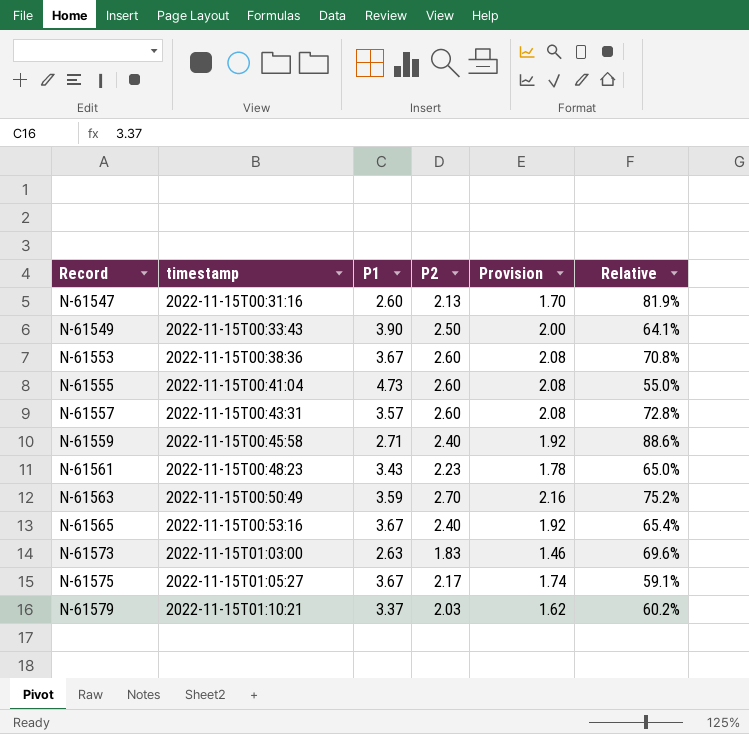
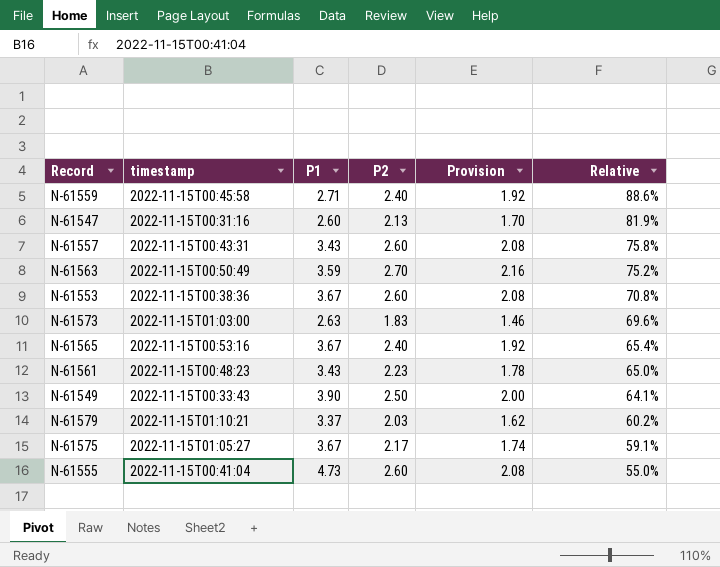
row order: Record ascending -> Relative descending
N-61557 | P1: 3.57 -> 3.43
N-61557 | Relative: 72.8% -> 75.8%

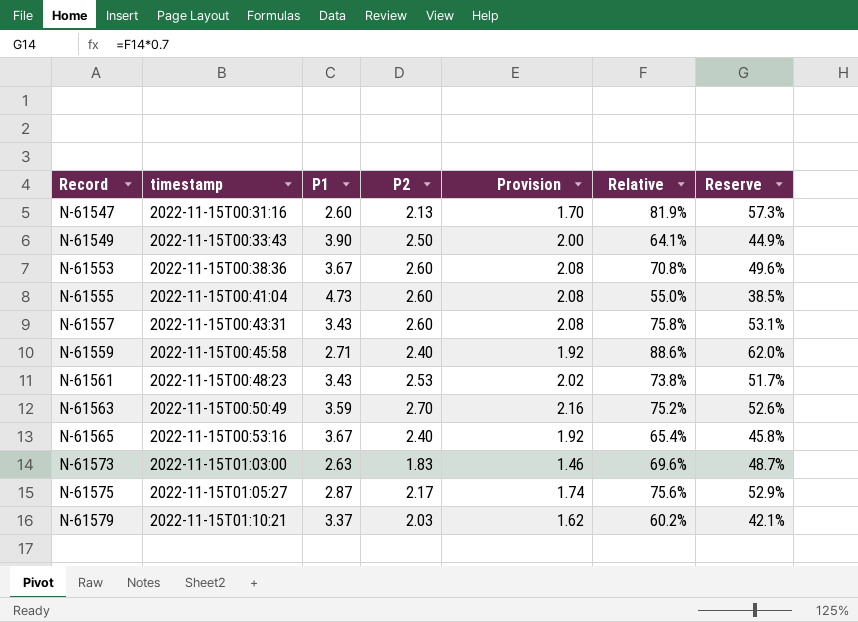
row order: Relative descending -> Record ascending
column Reserve | formula: none -> [Relative] * 0.7
N-61561 | P2: 2.23 -> 2.53
N-61561 | Provision: 1.78 -> 2.02
N-61561 | Relative: 65.0% -> 73.8%
N-61575 | P1: 3.67 -> 2.87
N-61575 | Relative: 59.1% -> 75.6%

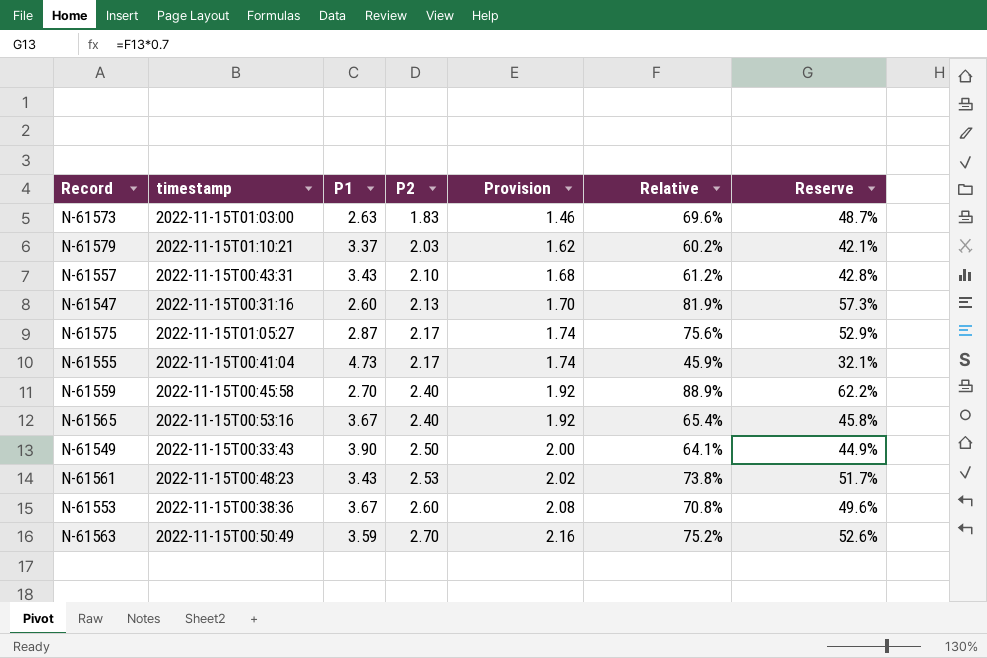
row order: Record ascending -> P2 ascending
N-61557 | P2: 2.60 -> 2.10
N-61557 | Provision: 2.08 -> 1.68
N-61557 | Relative: 75.8% -> 61.2%
N-61557 | Reserve: 53.1% -> 42.8%
N-61555 | P2: 2.60 -> 2.17
N-61555 | Provision: 2.08 -> 1.74
N-61555 | Relative: 55.0% -> 45.9%
N-61555 | Reserve: 38.5% -> 32.1%
N-61559 | P1: 2.71 -> 2.70
N-61559 | Relative: 88.6% -> 88.9%
N-61559 | Reserve: 62.0% -> 62.2%

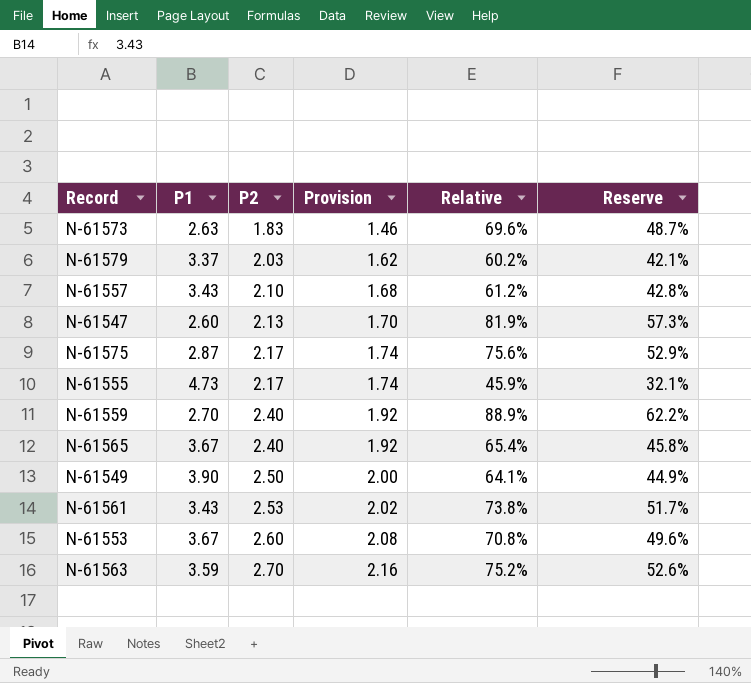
column timestamp | position: 2 -> none

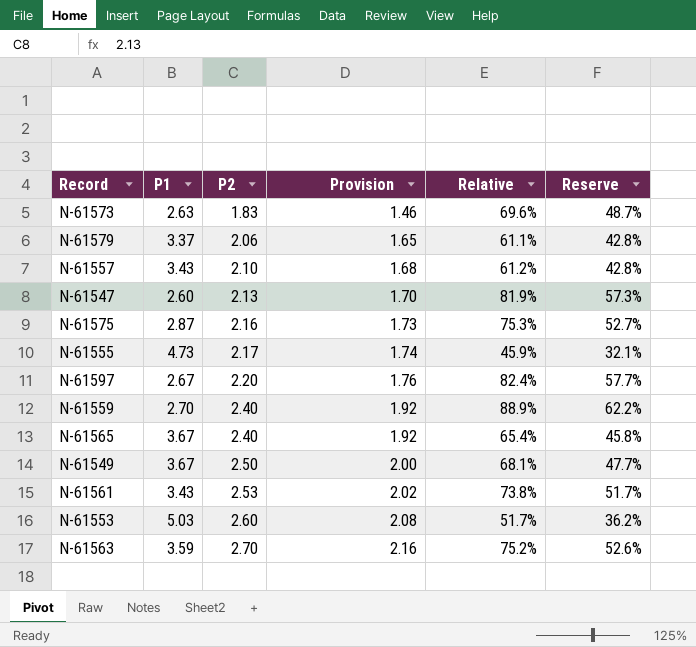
N-61579 | P2: 2.03 -> 2.06
N-61579 | Provision: 1.62 -> 1.65
N-61579 | Relative: 60.2% -> 61.1%
N-61579 | Reserve: 42.1% -> 42.8%
N-61575 | P2: 2.17 -> 2.16
N-61575 | Provision: 1.74 -> 1.73
N-61575 | Relative: 75.6% -> 75.3%
N-61575 | Reserve: 52.9% -> 52.7%
row N-61597: none -> 2.67 | 2.20 | 1.76 | 82.4% | 57.7%
N-61549 | P1: 3.90 -> 3.67
N-61549 | Relative: 64.1% -> 68.1%
N-61549 | Reserve: 44.9% -> 47.7%
N-61553 | P1: 3.67 -> 5.03
N-61553 | Relative: 70.8% -> 51.7%
N-61553 | Reserve: 49.6% -> 36.2%

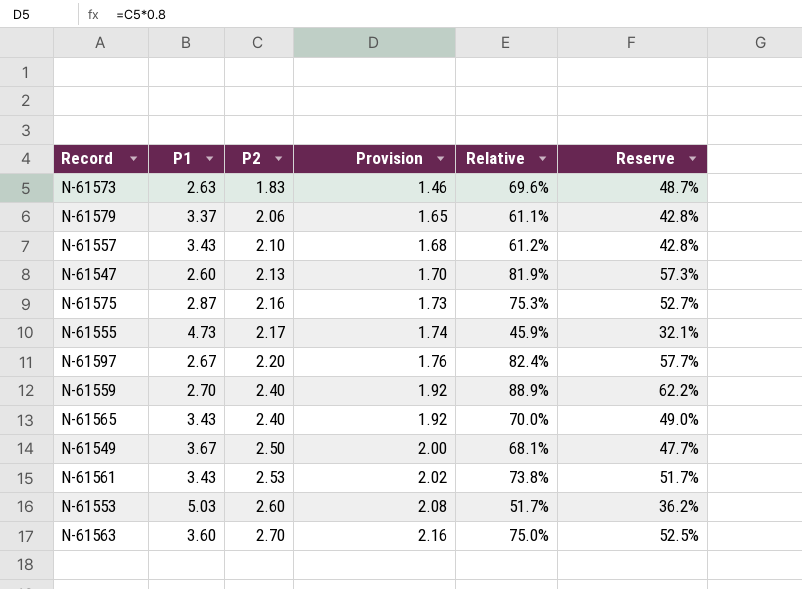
N-61565 | P1: 3.67 -> 3.43
N-61565 | Relative: 65.4% -> 70.0%
N-61565 | Reserve: 45.8% -> 49.0%
N-61563 | P1: 3.59 -> 3.60
N-61563 | Relative: 75.2% -> 75.0%
N-61563 | Reserve: 52.6% -> 52.5%

